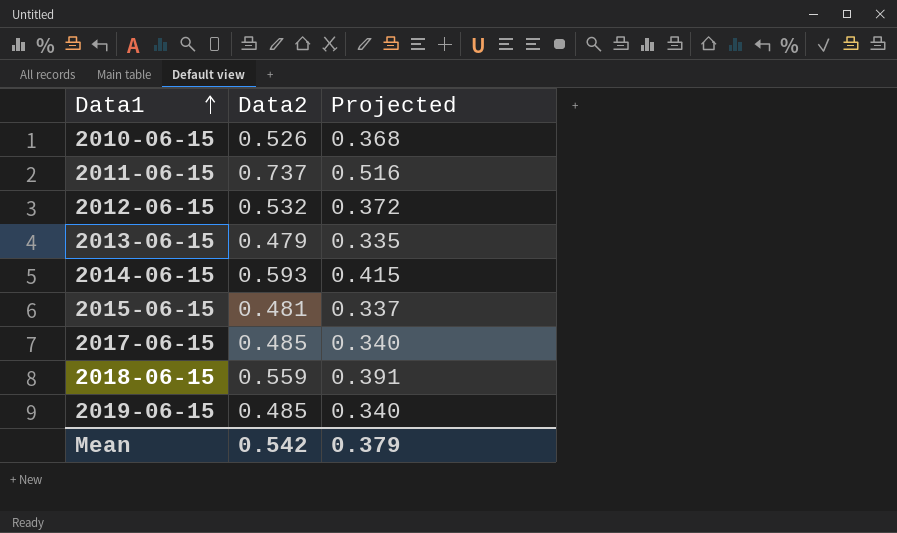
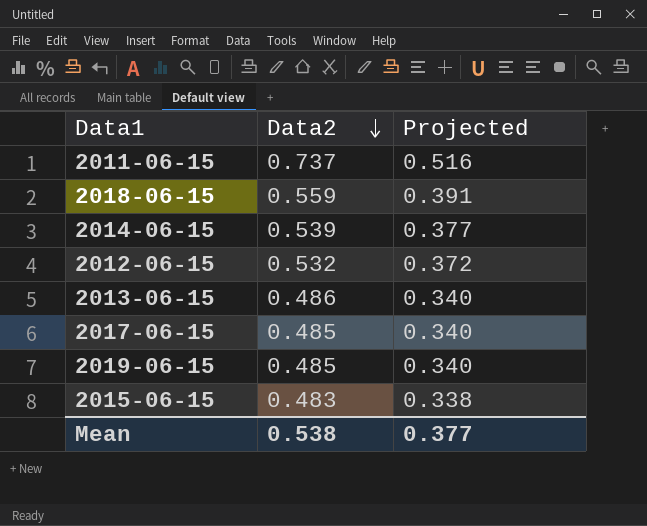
row order: Data1 ascending -> Data2 descending
row 2010-06-15: 0.526 | 0.368 -> none
2014-06-15 | Data2: 0.593 -> 0.539
2014-06-15 | Projected: 0.415 -> 0.377
2013-06-15 | Data2: 0.479 -> 0.486
2013-06-15 | Projected: 0.335 -> 0.340
2015-06-15 | Data2: 0.481 -> 0.483
2015-06-15 | Projected: 0.337 -> 0.338
Mean | Data2: 0.542 -> 0.538
Mean | Projected: 0.379 -> 0.377

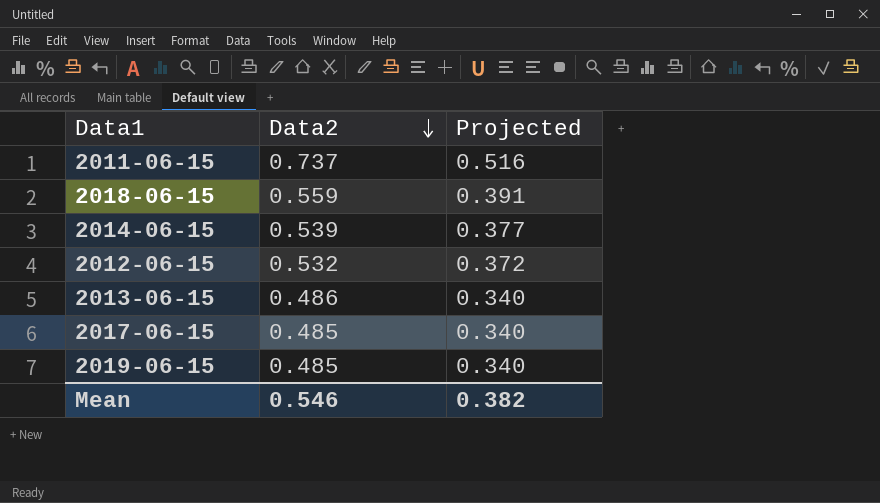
row 2015-06-15: 0.483 | 0.338 -> none
Mean | Data2: 0.538 -> 0.546
Mean | Projected: 0.377 -> 0.382

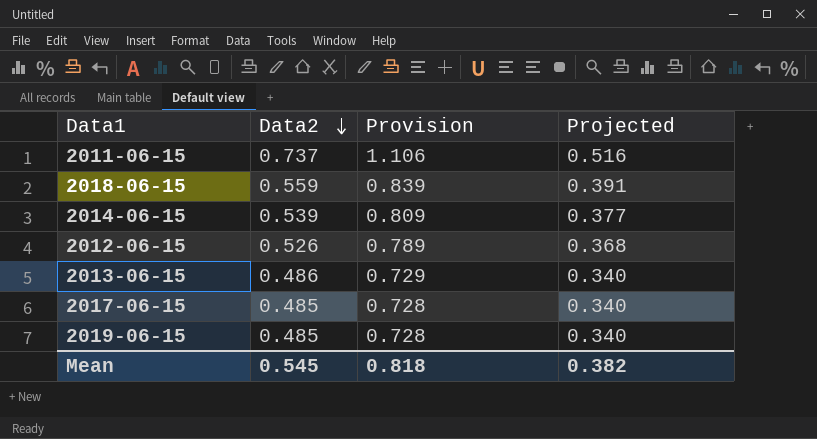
column Provision | formula: none -> [Data2] * 1.5
2012-06-15 | Data2: 0.532 -> 0.526
2012-06-15 | Projected: 0.372 -> 0.368
Mean | Data2: 0.546 -> 0.545

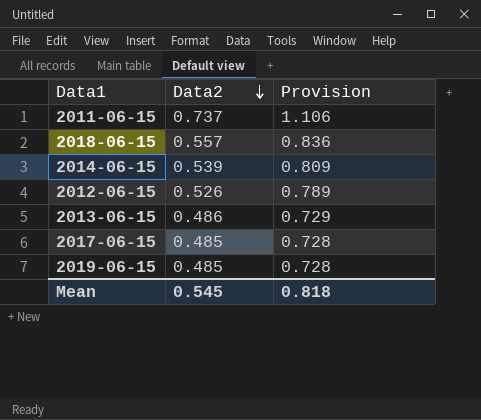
column Projected | formula: [Data2] * 0.7 -> none
2018-06-15 | Data2: 0.559 -> 0.557
2018-06-15 | Provision: 0.839 -> 0.836

